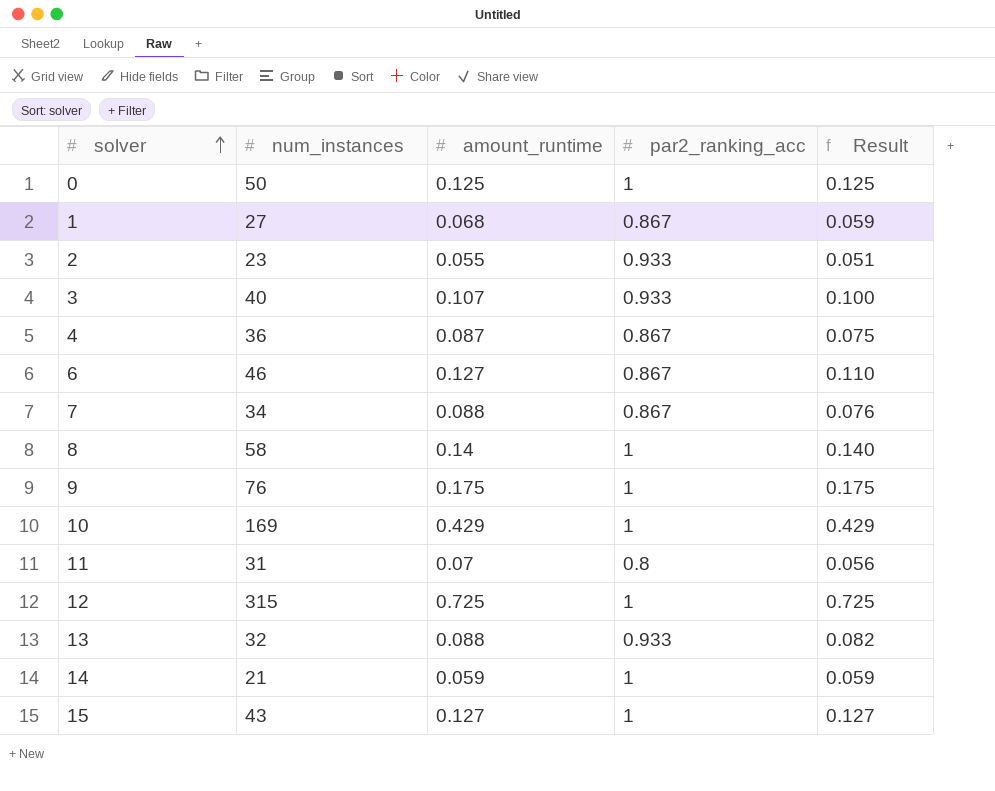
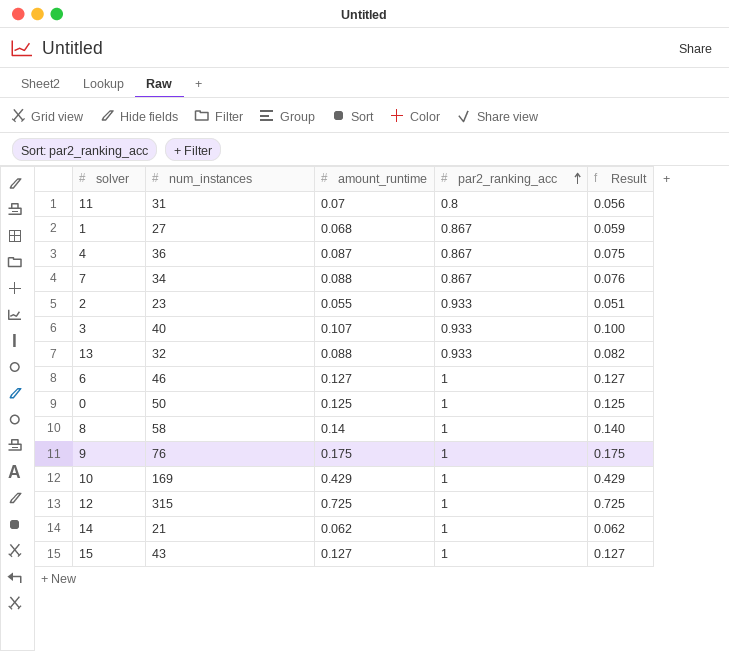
row order: solver ascending -> par2_ranking_acc ascending
6 | par2_ranking_acc: 0.867 -> 1
6 | Result: 0.110 -> 0.127
14 | amount_runtime: 0.059 -> 0.062
14 | Result: 0.059 -> 0.062

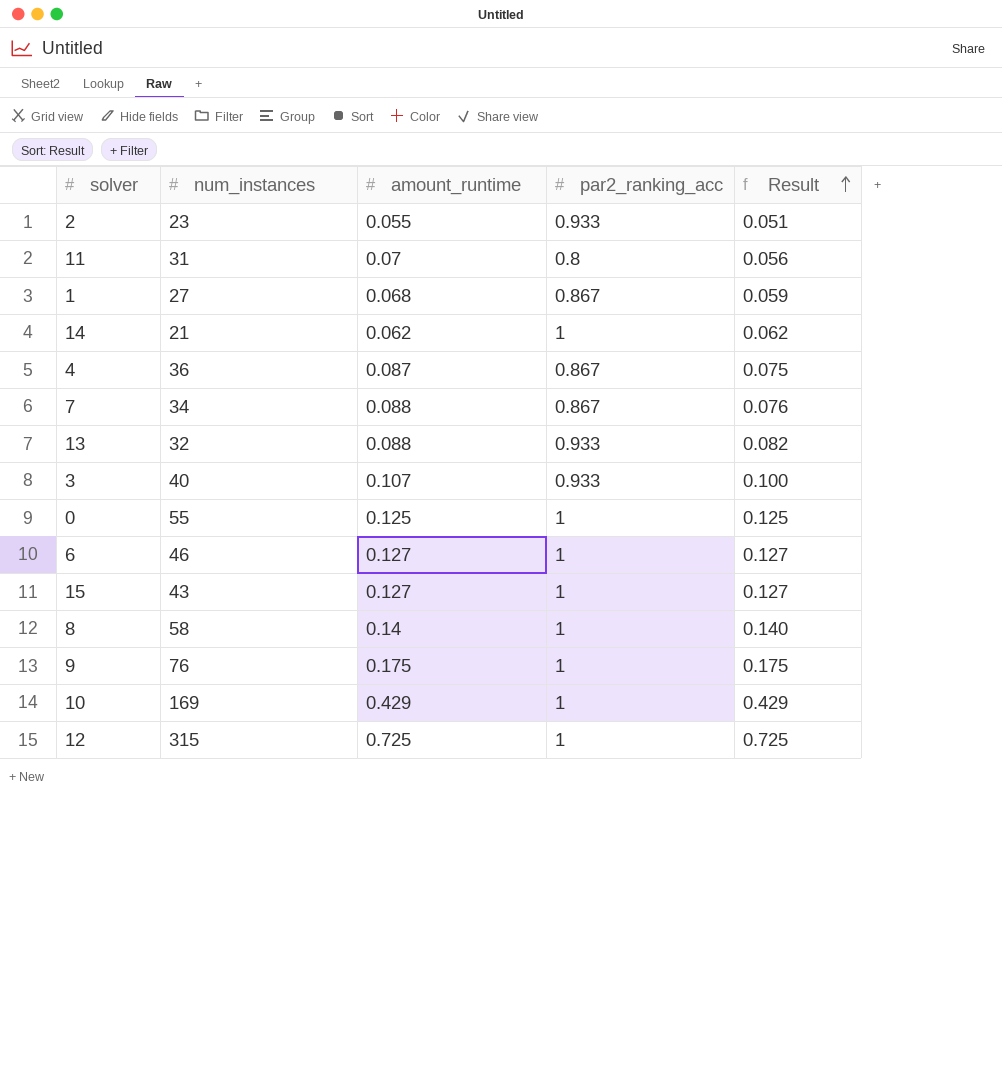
row order: par2_ranking_acc ascending -> Result ascending
0 | num_instances: 50 -> 55

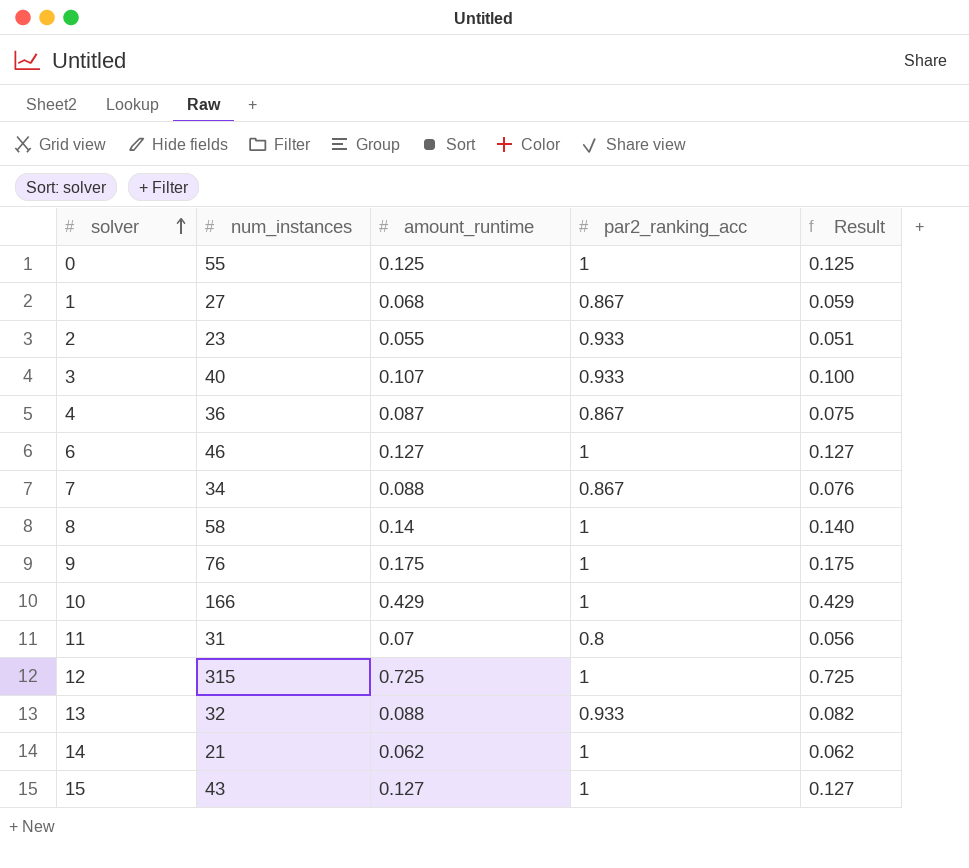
row order: Result ascending -> solver ascending
10 | num_instances: 169 -> 166

